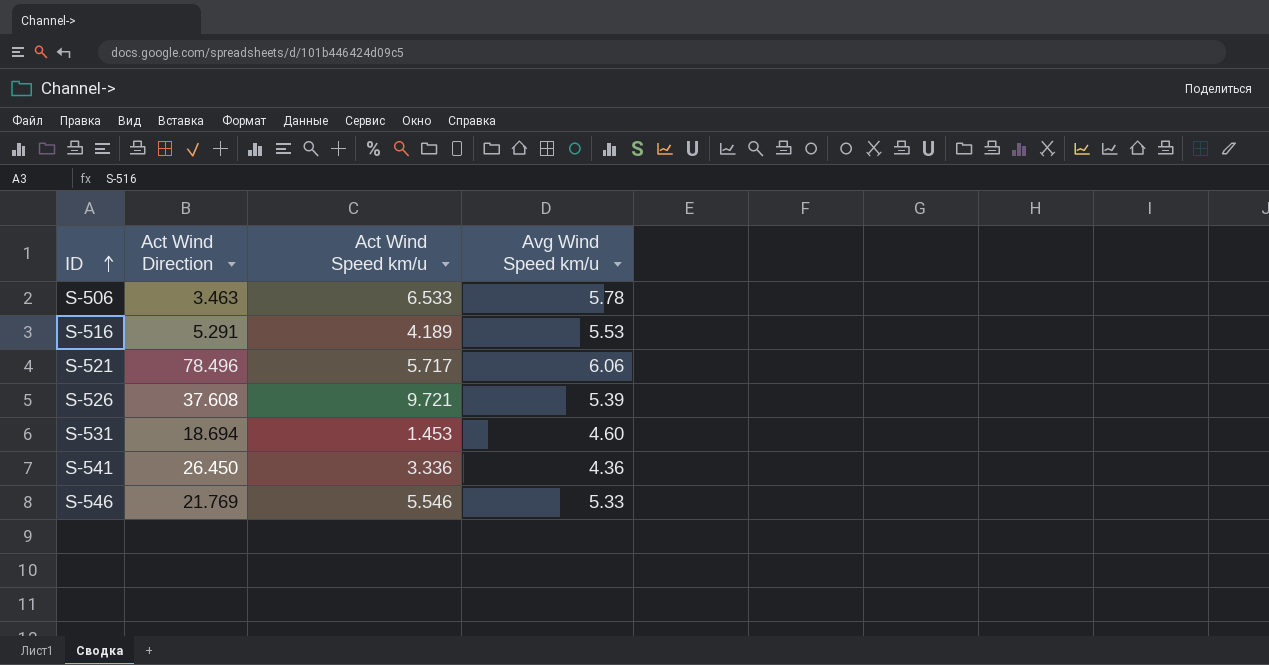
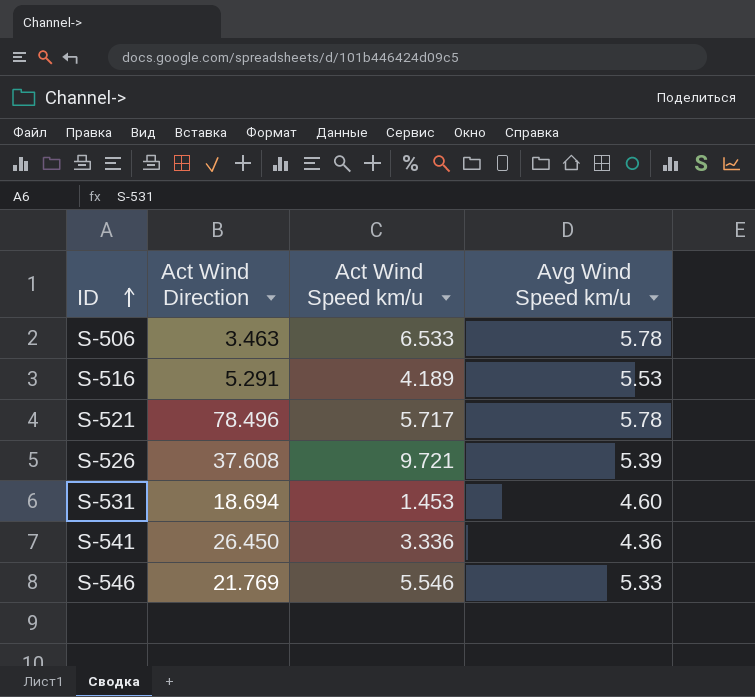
S-521 | Avg Wind Speed km/u: 6.06 -> 5.78

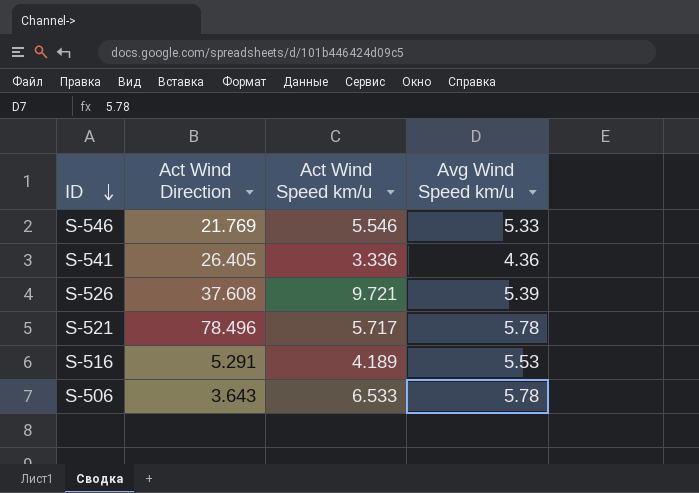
row order: ID ascending -> ID descending
row S-531: 18.694 | 1.453 | 4.60 -> none
S-541 | Act Wind Direction: 26.450 -> 26.405
S-506 | Act Wind Direction: 3.463 -> 3.643

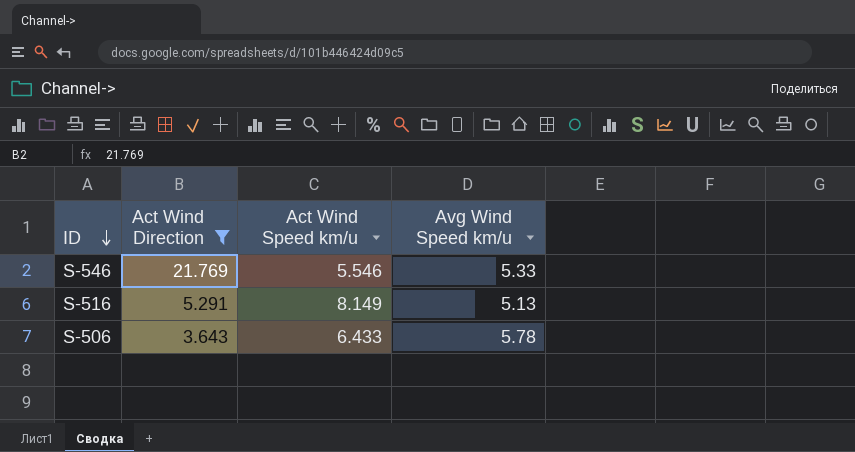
filter: none -> Act Wind Direction <= 21.769
S-516 | Act Wind Speed km/u: 4.189 -> 8.149
S-516 | Avg Wind Speed km/u: 5.53 -> 5.13
S-506 | Act Wind Speed km/u: 6.533 -> 6.433

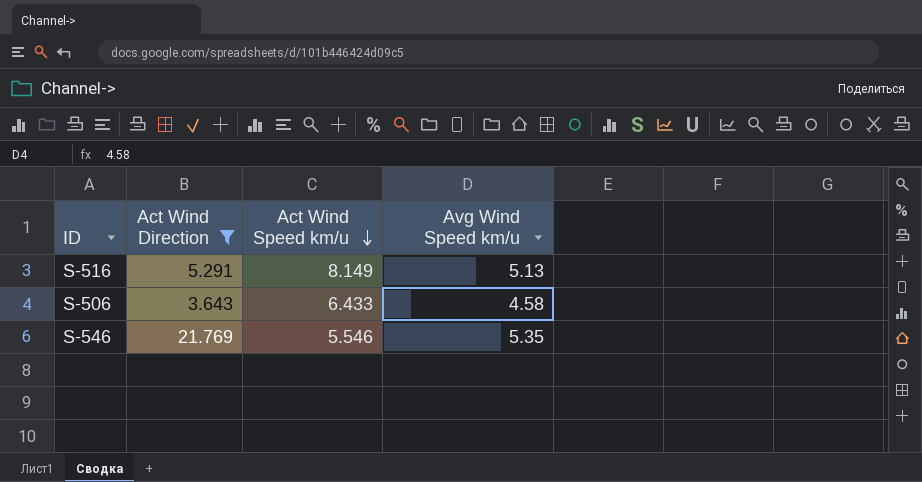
row order: ID descending -> Act Wind Speed km/u descending
S-506 | Avg Wind Speed km/u: 5.78 -> 4.58
S-546 | Avg Wind Speed km/u: 5.33 -> 5.35

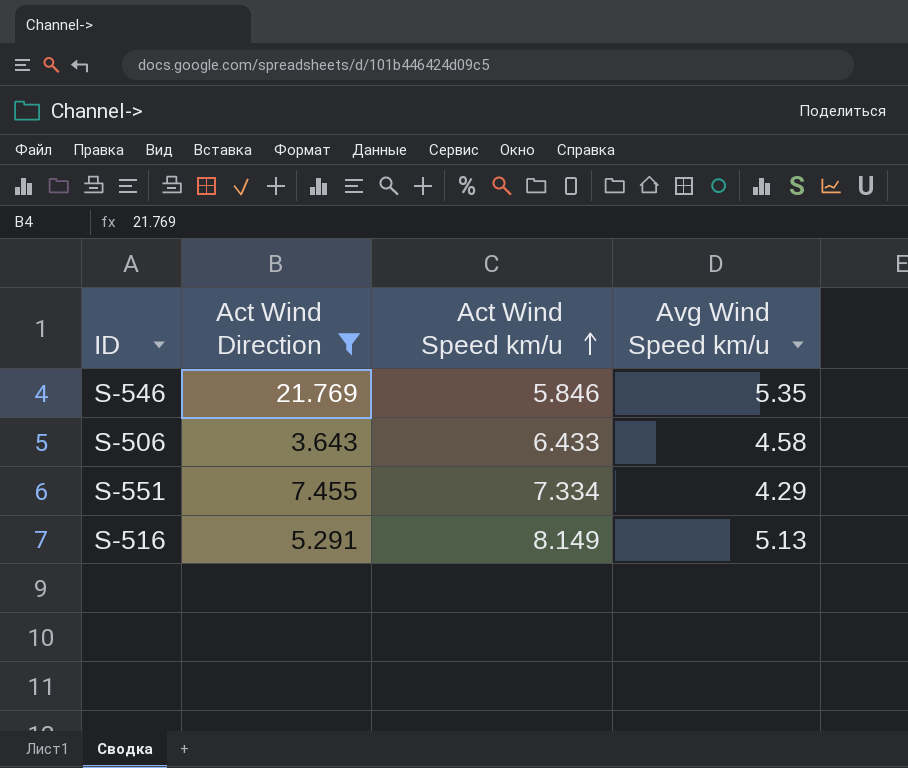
row order: Act Wind Speed km/u descending -> Act Wind Speed km/u ascending
S-546 | Act Wind Speed km/u: 5.546 -> 5.846
row S-551: none -> 7.455 | 7.334 | 4.29

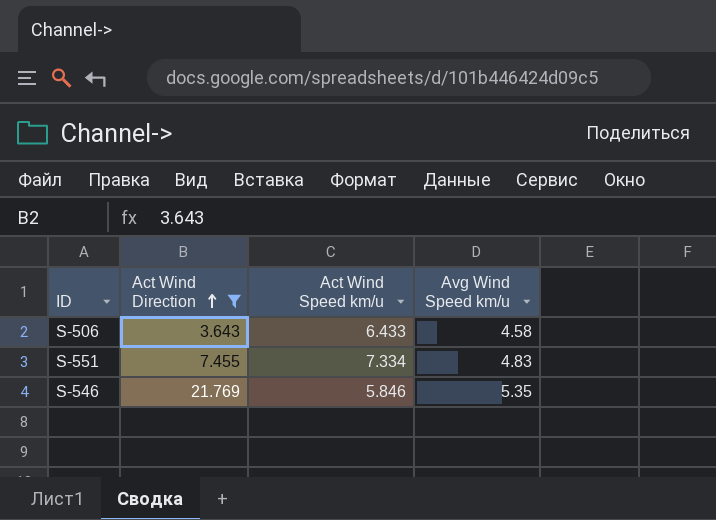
row order: Act Wind Speed km/u ascending -> Act Wind Direction ascending
row S-516: 5.291 | 8.149 | 5.13 -> none
S-551 | Avg Wind Speed km/u: 4.29 -> 4.83

